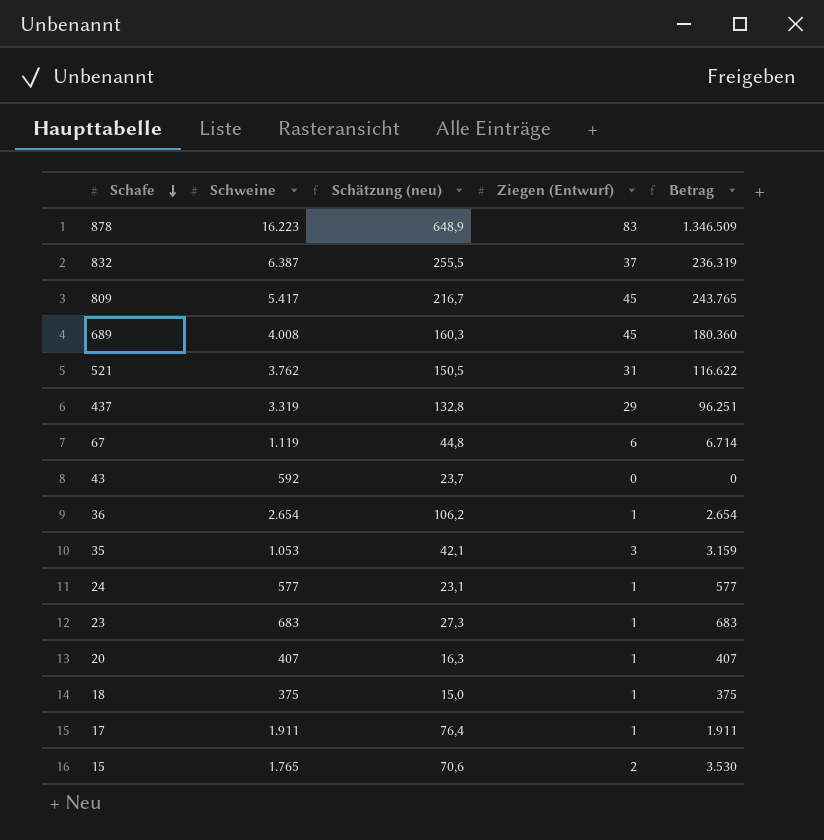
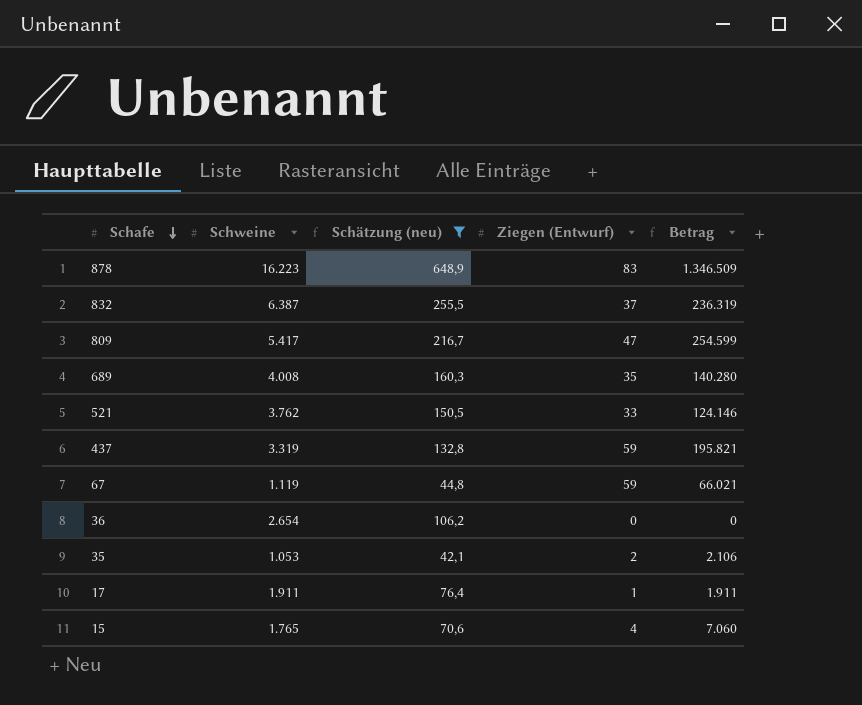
filter: none -> Schätzung (neu) >= 42,1
809 | Ziegen (Entwurf): 45 -> 47
809 | Betrag: 243.765 -> 254.599
689 | Ziegen (Entwurf): 45 -> 35
689 | Betrag: 180.360 -> 140.280
521 | Ziegen (Entwurf): 31 -> 33
521 | Betrag: 116.622 -> 124.146
437 | Ziegen (Entwurf): 29 -> 59
437 | Betrag: 96.251 -> 195.821
67 | Ziegen (Entwurf): 6 -> 59
67 | Betrag: 6.714 -> 66.021
36 | Ziegen (Entwurf): 1 -> 0
36 | Betrag: 2.654 -> 0
35 | Ziegen (Entwurf): 3 -> 2
35 | Betrag: 3.159 -> 2.106
15 | Ziegen (Entwurf): 2 -> 4
15 | Betrag: 3.530 -> 7.060

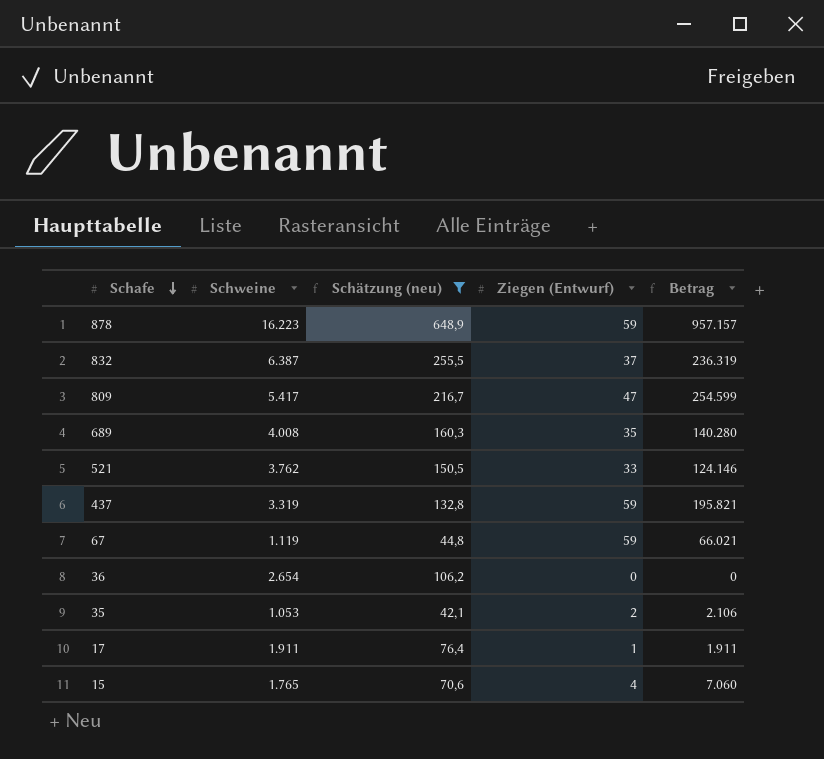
878 | Ziegen (Entwurf): 83 -> 59
878 | Betrag: 1.346.509 -> 957.157

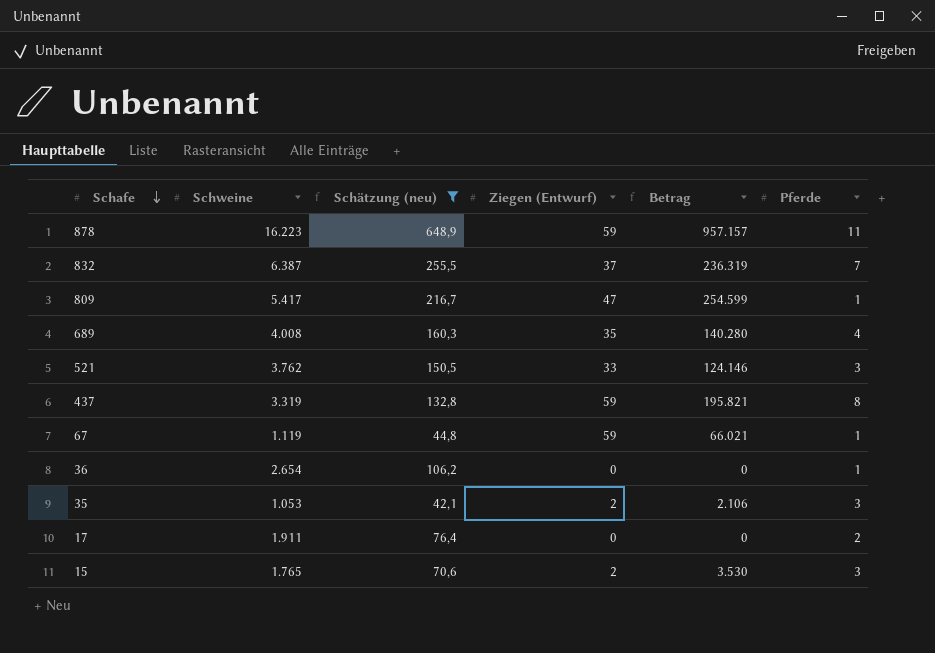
column Pferde | position: none -> 6
17 | Ziegen (Entwurf): 1 -> 0
17 | Betrag: 1.911 -> 0
15 | Ziegen (Entwurf): 4 -> 2
15 | Betrag: 7.060 -> 3.530

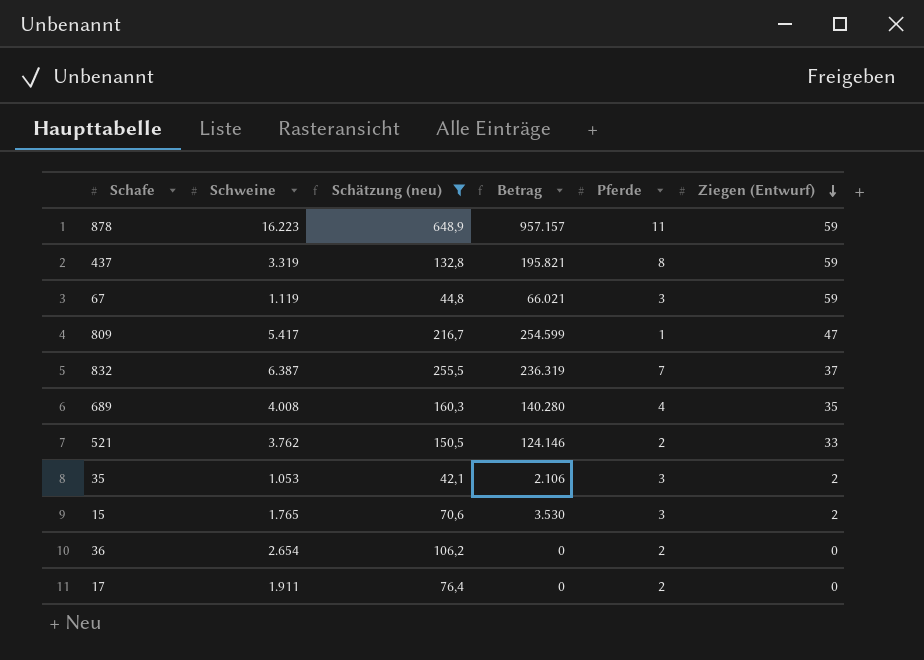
row order: Schafe descending -> Ziegen (Entwurf) descending
column Ziegen (Entwurf) | position: 4 -> 6
67 | Pferde: 1 -> 3
521 | Pferde: 3 -> 2
36 | Pferde: 1 -> 2

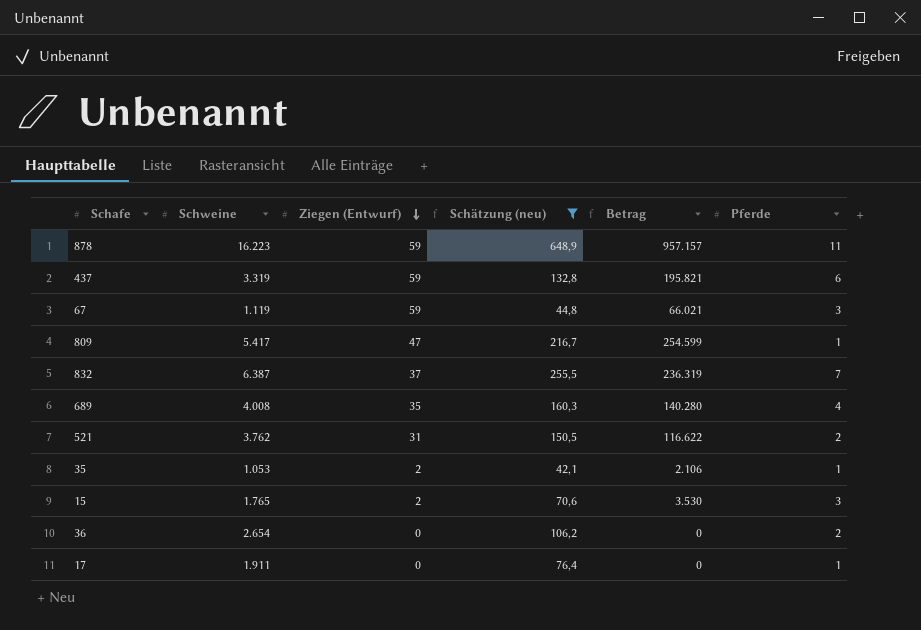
column Ziegen (Entwurf) | position: 6 -> 3
437 | Pferde: 8 -> 6
521 | Ziegen (Entwurf): 33 -> 31
521 | Betrag: 124.146 -> 116.622
35 | Pferde: 3 -> 1
17 | Pferde: 2 -> 1

